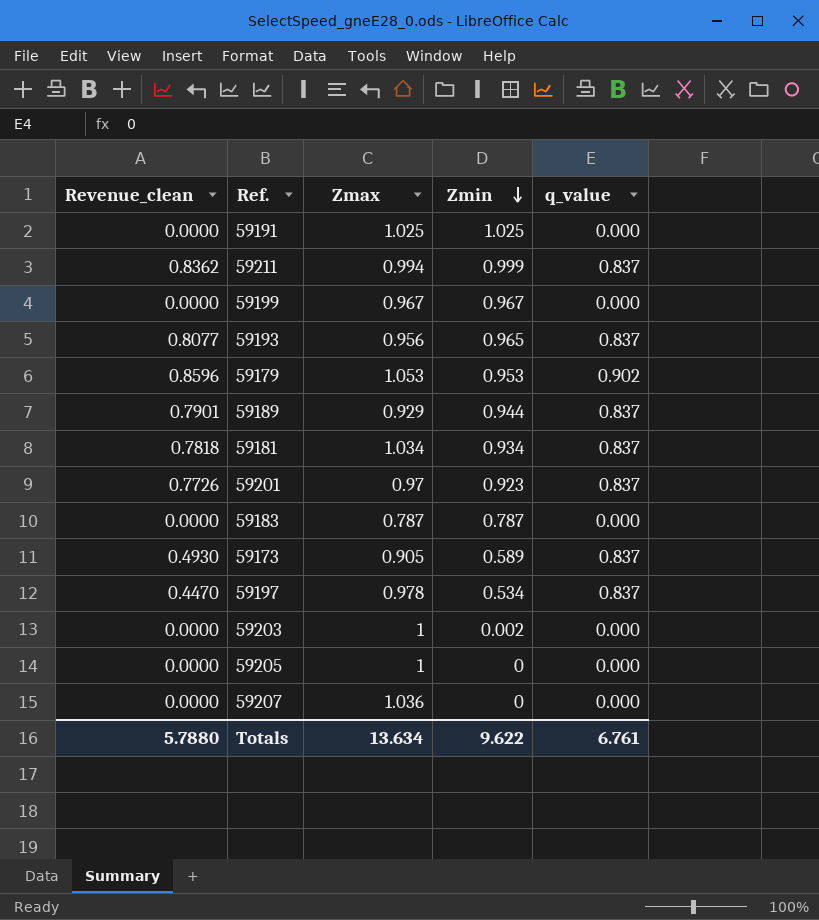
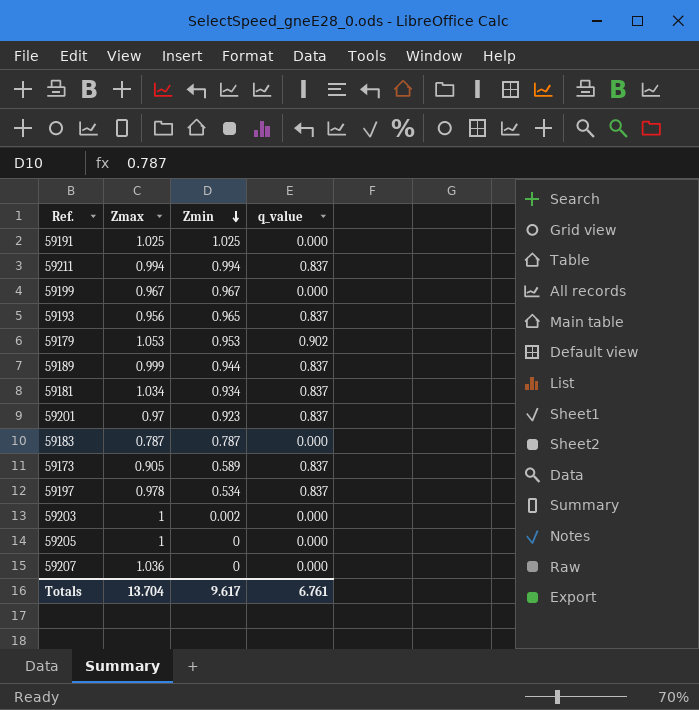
column Revenue_clean | formula: [Zmin] * [q_value] -> none
59211 | Zmin: 0.999 -> 0.994
59189 | Zmax: 0.929 -> 0.999
Totals | Zmax: 13.634 -> 13.704
Totals | Zmin: 9.622 -> 9.617

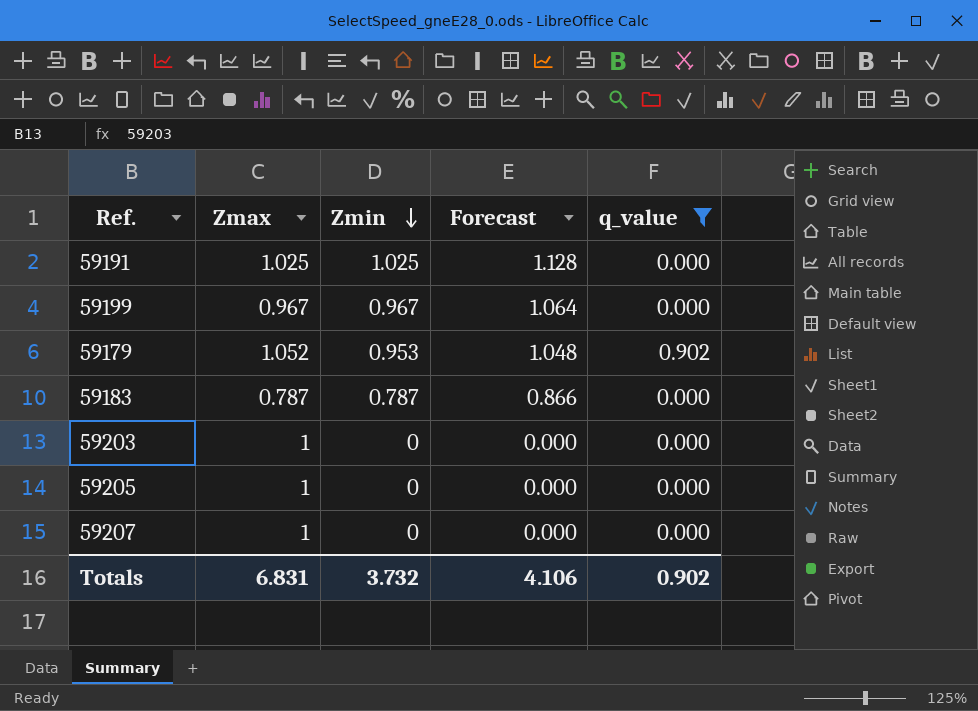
filter: none -> q_value != 0.837
column Forecast | formula: none -> [Zmin] * 1.1
59179 | Zmax: 1.053 -> 1.052
59203 | Zmin: 0.002 -> 0
59207 | Zmax: 1.036 -> 1
Totals | Zmax: 13.704 -> 6.831
Totals | Zmin: 9.617 -> 3.732
Totals | q_value: 6.761 -> 0.902

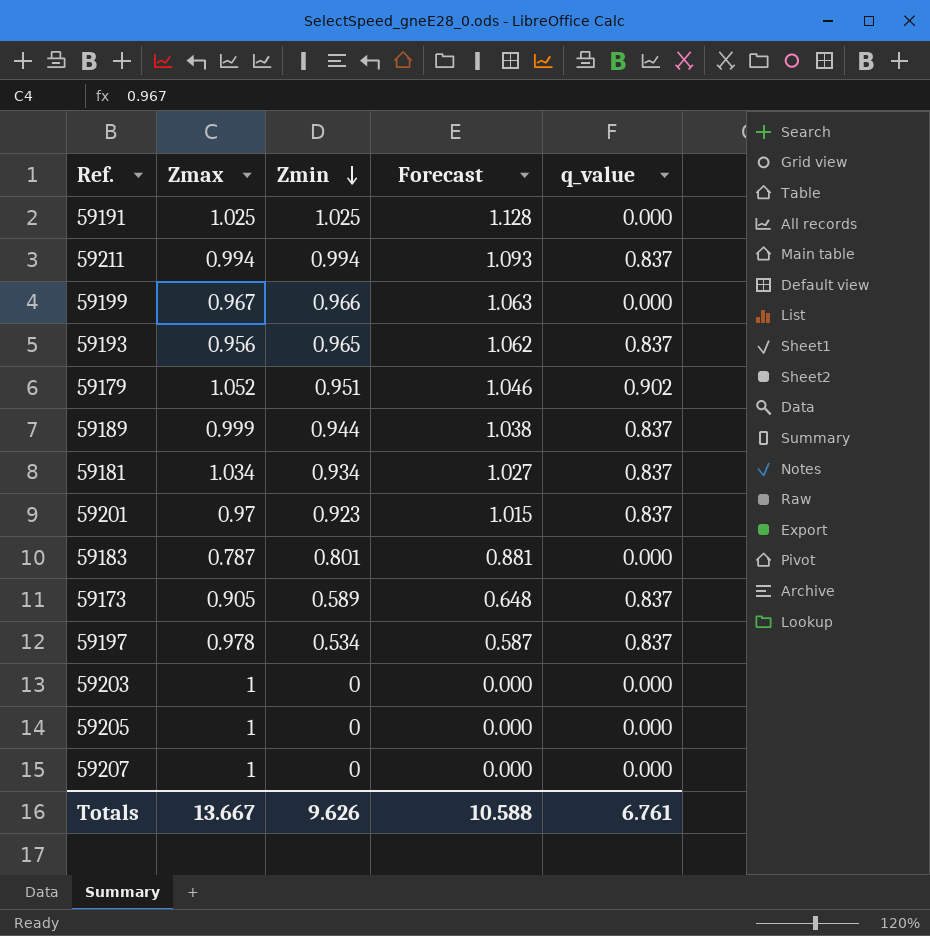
filter: q_value != 0.837 -> none
59199 | Zmin: 0.967 -> 0.966
59199 | Forecast: 1.064 -> 1.063
59179 | Zmin: 0.953 -> 0.951
59179 | Forecast: 1.048 -> 1.046
59183 | Zmin: 0.787 -> 0.801
59183 | Forecast: 0.866 -> 0.881
Totals | Zmax: 6.831 -> 13.667
Totals | Zmin: 3.732 -> 9.626
Totals | Forecast: 4.106 -> 10.588
Totals | q_value: 0.902 -> 6.761

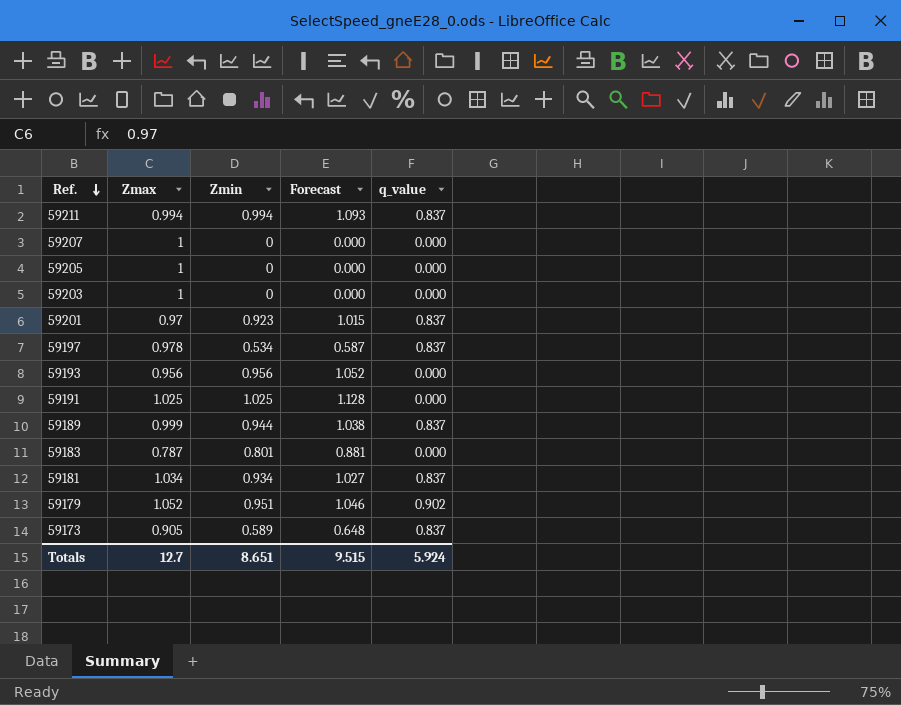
row order: Zmin descending -> Ref. descending
row 59199: 0.967 | 0.966 | 1.063 | 0.000 -> none
59193 | Zmin: 0.965 -> 0.956
59193 | Forecast: 1.062 -> 1.052
59193 | q_value: 0.837 -> 0.000
Totals | Zmax: 13.667 -> 12.7
Totals | Zmin: 9.626 -> 8.651
Totals | Forecast: 10.588 -> 9.515
Totals | q_value: 6.761 -> 5.924

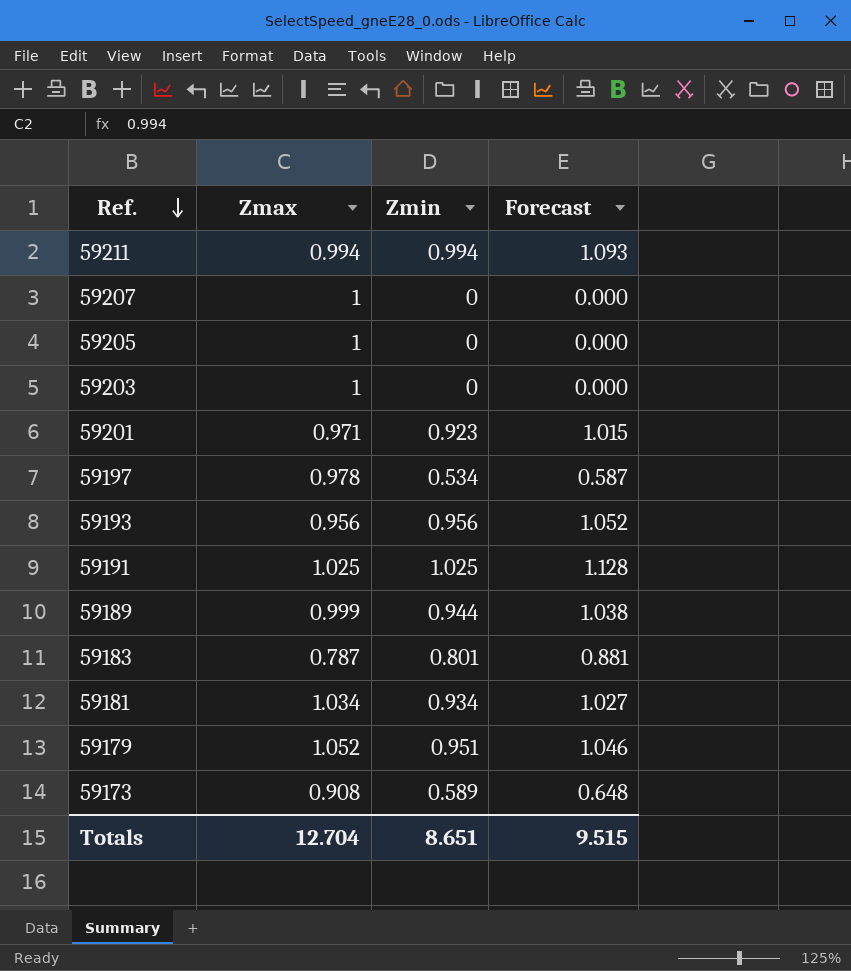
column q_value | position: 5 -> none
59201 | Zmax: 0.97 -> 0.971
59173 | Zmax: 0.905 -> 0.908
Totals | Zmax: 12.7 -> 12.704

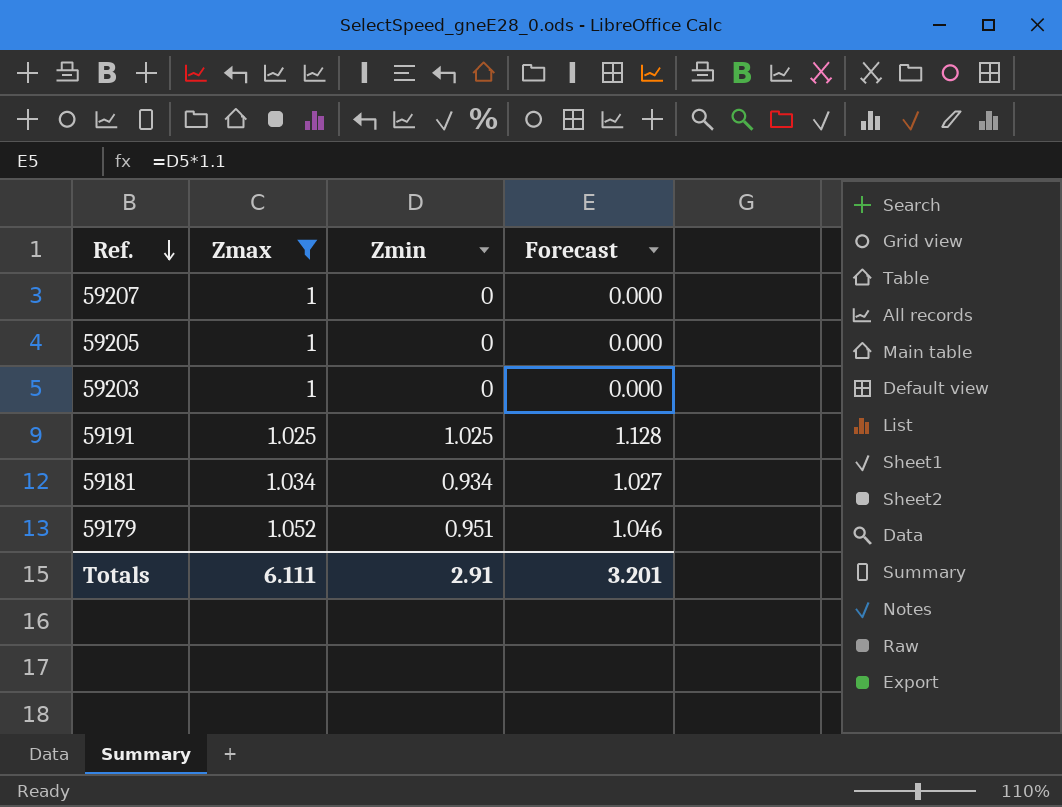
filter: none -> Zmax >= 1
Totals | Zmax: 12.704 -> 6.111
Totals | Zmin: 8.651 -> 2.91
Totals | Forecast: 9.515 -> 3.201

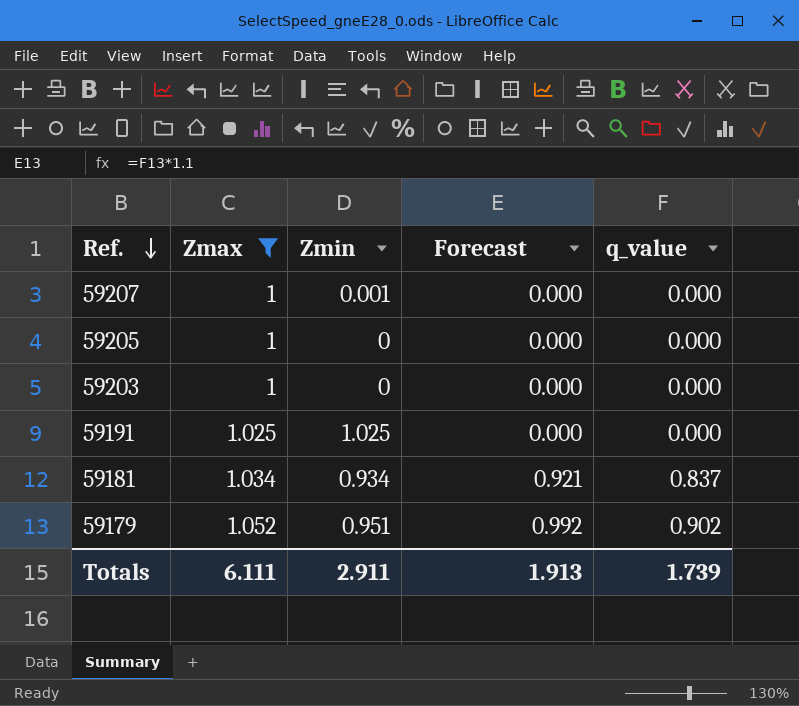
column Forecast | formula: [Zmin] * 1.1 -> [q_value] * 1.1
column q_value | position: none -> 5
59207 | Zmin: 0 -> 0.001
Totals | Zmin: 2.91 -> 2.911
Totals | Forecast: 3.201 -> 1.913

